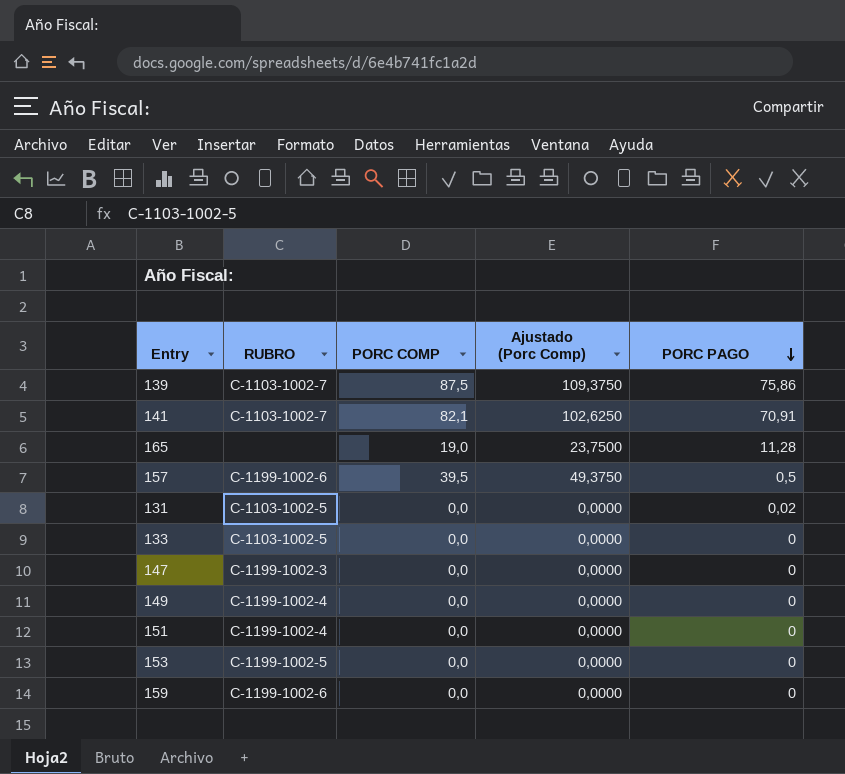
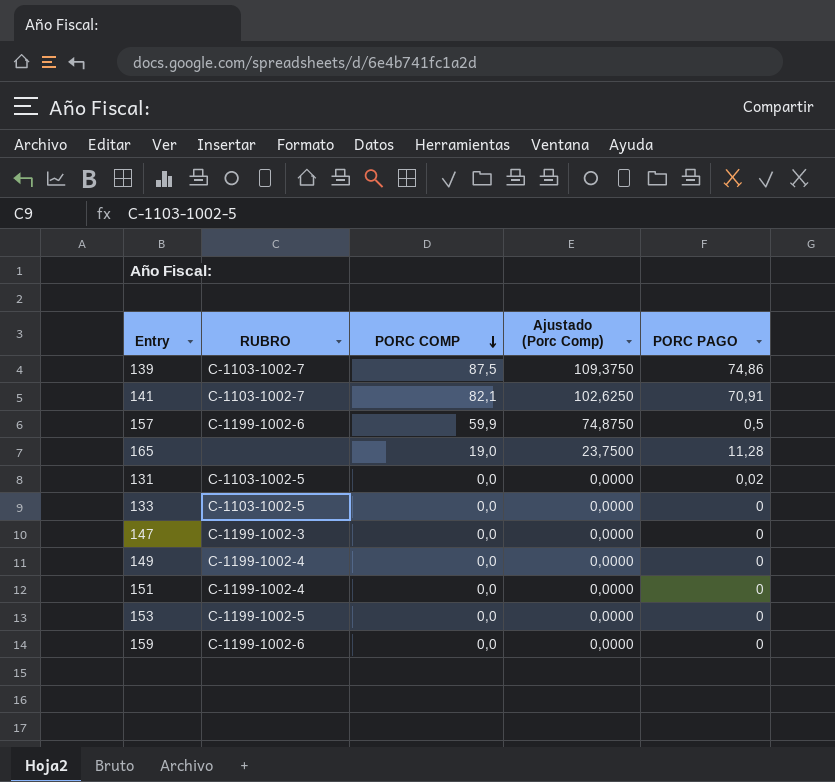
row order: PORC PAGO descending -> PORC COMP descending
139 | PORC PAGO: 75,86 -> 74,86
157 | PORC COMP: 39,5 -> 59,9
157 | Ajustado (Porc Comp): 49,3750 -> 74,8750

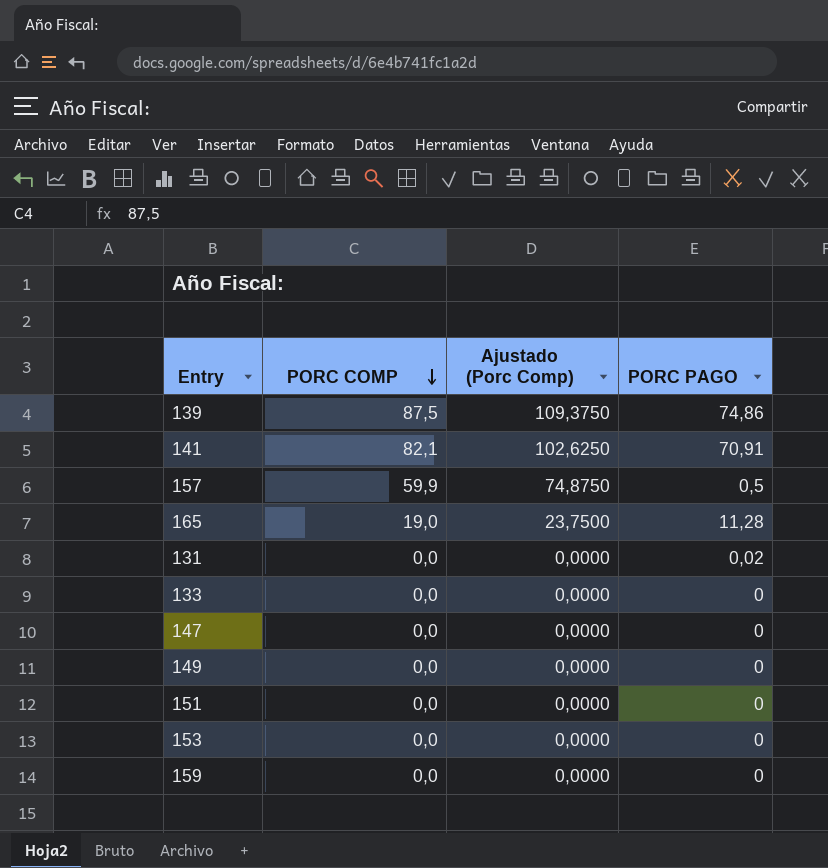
column RUBRO | position: 2 -> none

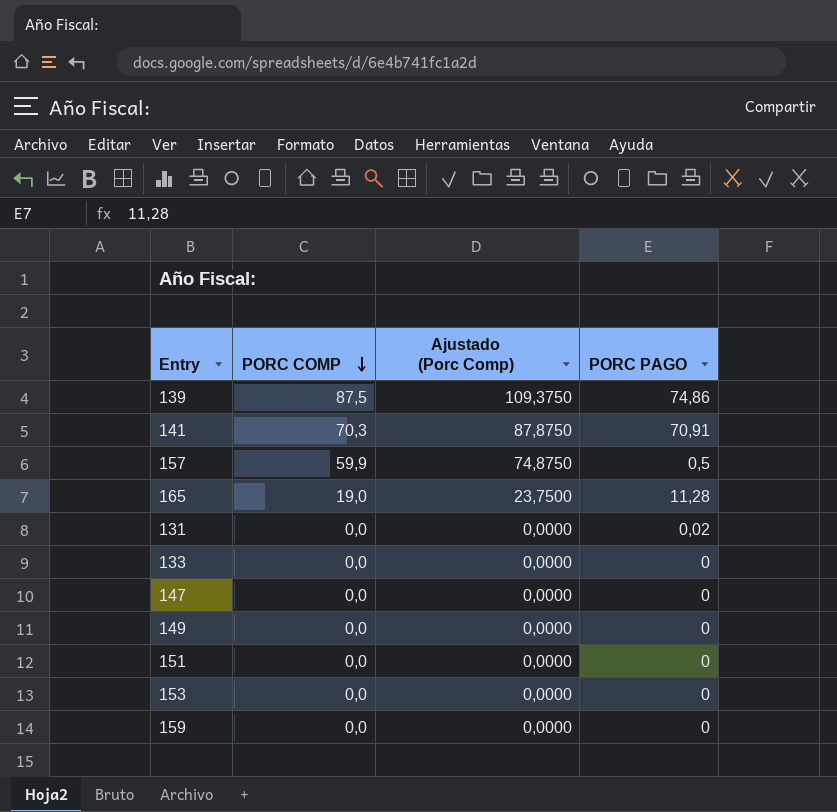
141 | PORC COMP: 82,1 -> 70,3
141 | Ajustado (Porc Comp): 102,6250 -> 87,8750

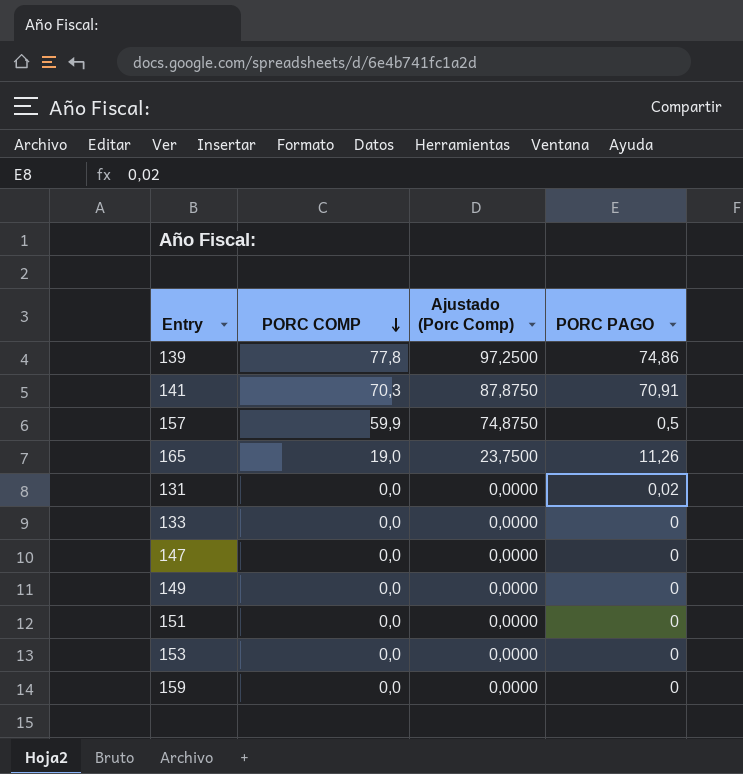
139 | PORC COMP: 87,5 -> 77,8
139 | Ajustado (Porc Comp): 109,3750 -> 97,2500
165 | PORC PAGO: 11,28 -> 11,26

